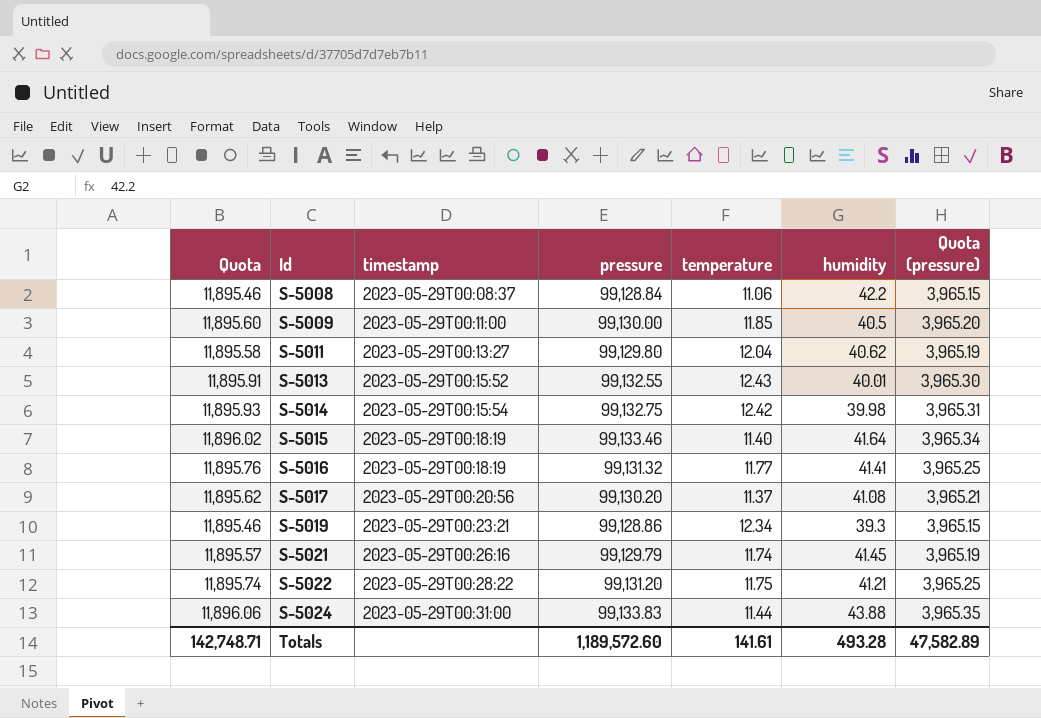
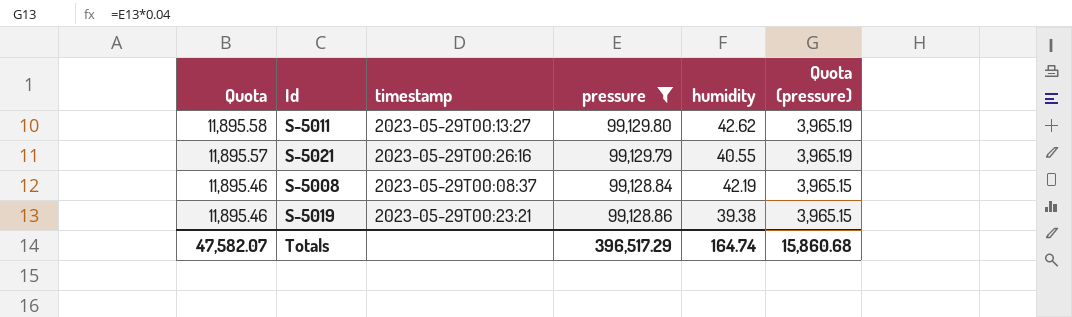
filter: none -> pressure <= 99,129.80
row order: Id ascending -> Quota descending
column temperature | position: 5 -> none
S-5011 | humidity: 40.62 -> 42.62
S-5021 | humidity: 41.45 -> 40.55
S-5008 | humidity: 42.2 -> 42.19
S-5019 | humidity: 39.3 -> 39.38
Totals | Quota: 142,748.71 -> 47,582.07
Totals | pressure: 1,189,572.60 -> 396,517.29
Totals | humidity: 493.28 -> 164.74
Totals | Quota (pressure): 47,582.89 -> 15,860.68

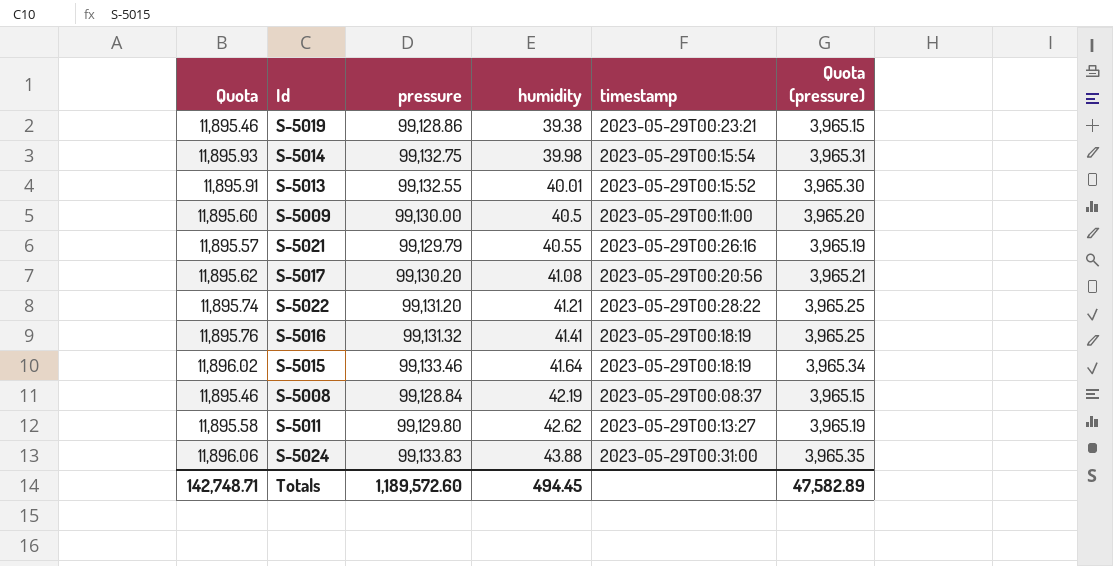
filter: pressure <= 99,129.80 -> none
row order: Quota descending -> humidity ascending
column timestamp | position: 3 -> 5
Totals | Quota: 47,582.07 -> 142,748.71
Totals | pressure: 396,517.29 -> 1,189,572.60
Totals | humidity: 164.74 -> 494.45
Totals | Quota (pressure): 15,860.68 -> 47,582.89

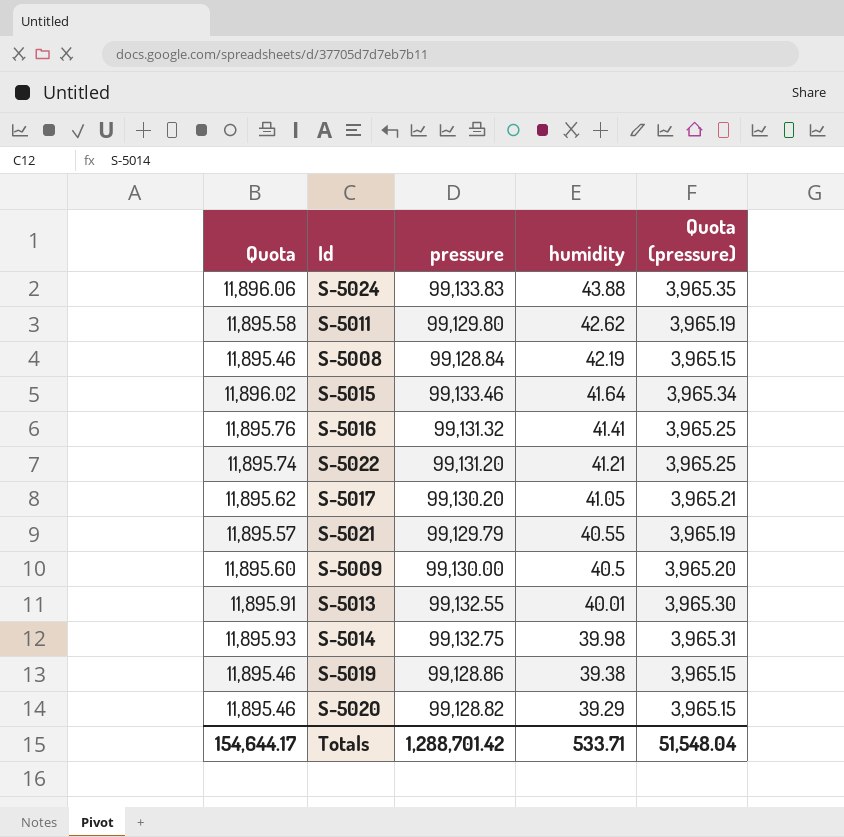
row order: humidity ascending -> humidity descending
column timestamp | position: 5 -> none
S-5017 | humidity: 41.08 -> 41.05
row S-5020: none -> 11,895.46 | 99,128.82 | 39.29 | 3,965.15
Totals | Quota: 142,748.71 -> 154,644.17
Totals | pressure: 1,189,572.60 -> 1,288,701.42
Totals | humidity: 494.45 -> 533.71
Totals | Quota (pressure): 47,582.89 -> 51,548.04

